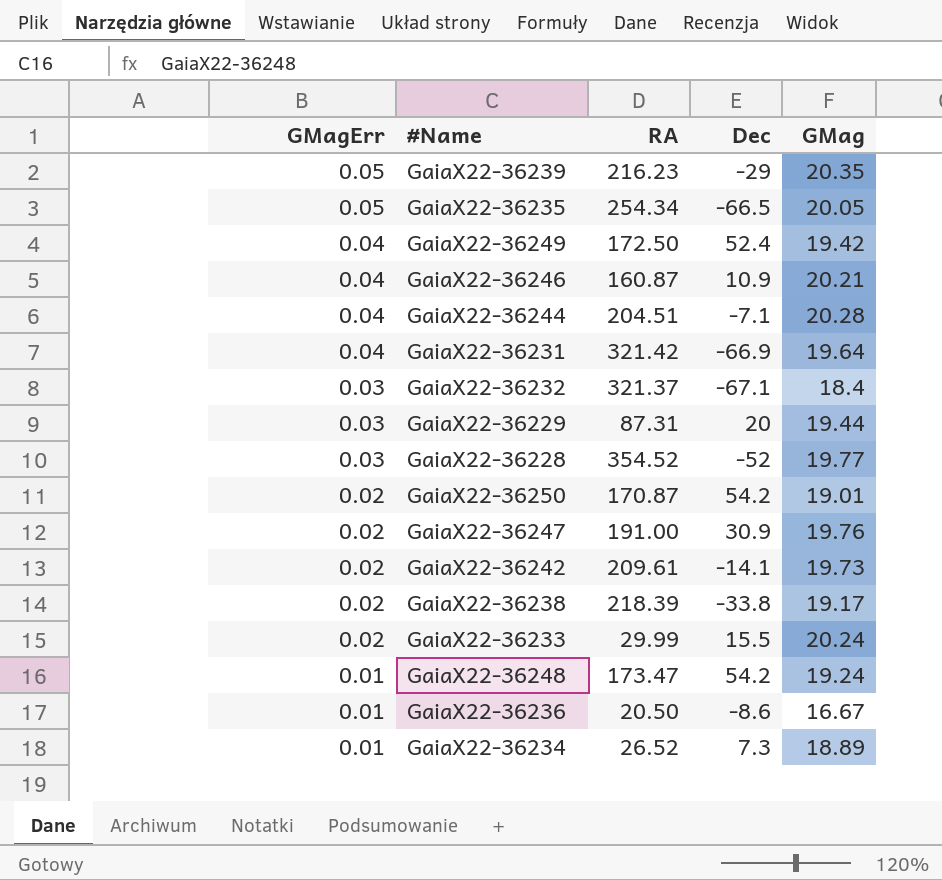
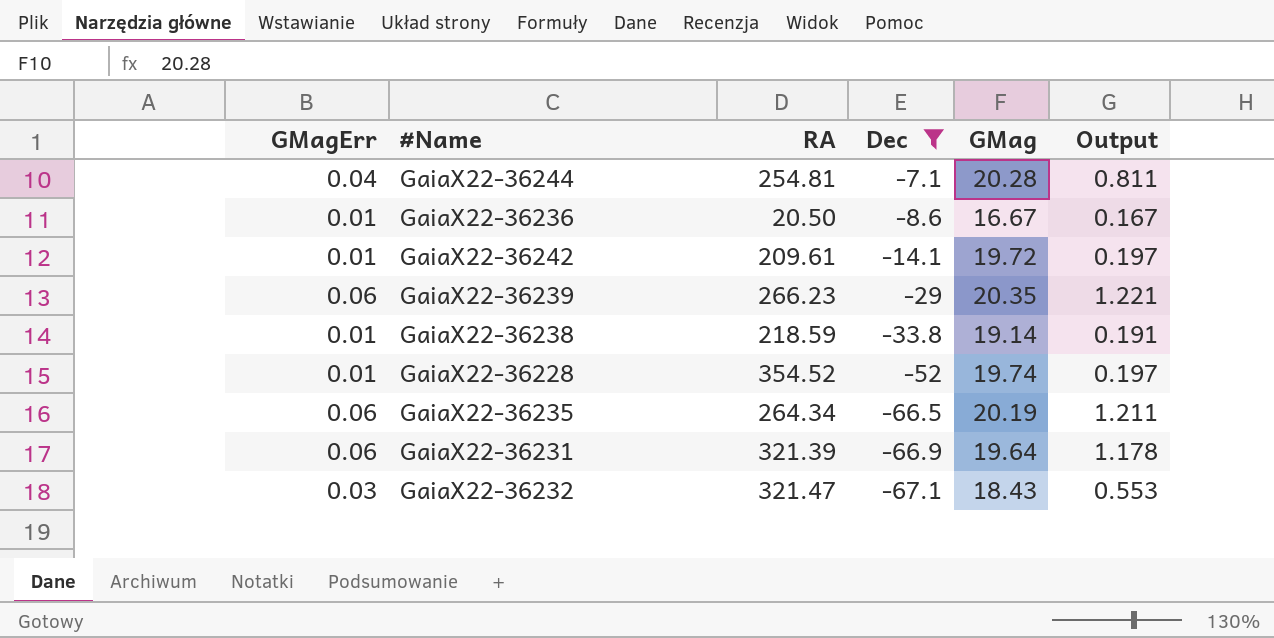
filter: none -> Dec <= -7.1
row order: GMagErr descending -> Dec descending
column Output | formula: none -> [GMagErr] * [GMag]
GaiaX22-36244 | RA: 204.51 -> 254.81
GaiaX22-36242 | GMagErr: 0.02 -> 0.01
GaiaX22-36242 | GMag: 19.73 -> 19.72
GaiaX22-36239 | GMagErr: 0.05 -> 0.06
GaiaX22-36239 | RA: 216.23 -> 266.23
GaiaX22-36238 | GMagErr: 0.02 -> 0.01
GaiaX22-36238 | RA: 218.39 -> 218.59
GaiaX22-36238 | GMag: 19.17 -> 19.14
GaiaX22-36228 | GMagErr: 0.03 -> 0.01
GaiaX22-36228 | GMag: 19.77 -> 19.74
GaiaX22-36235 | GMagErr: 0.05 -> 0.06
GaiaX22-36235 | RA: 254.34 -> 264.34
GaiaX22-36235 | GMag: 20.05 -> 20.19
GaiaX22-36231 | GMagErr: 0.04 -> 0.06
GaiaX22-36231 | RA: 321.42 -> 321.39
GaiaX22-36232 | RA: 321.37 -> 321.47
GaiaX22-36232 | GMag: 18.4 -> 18.43

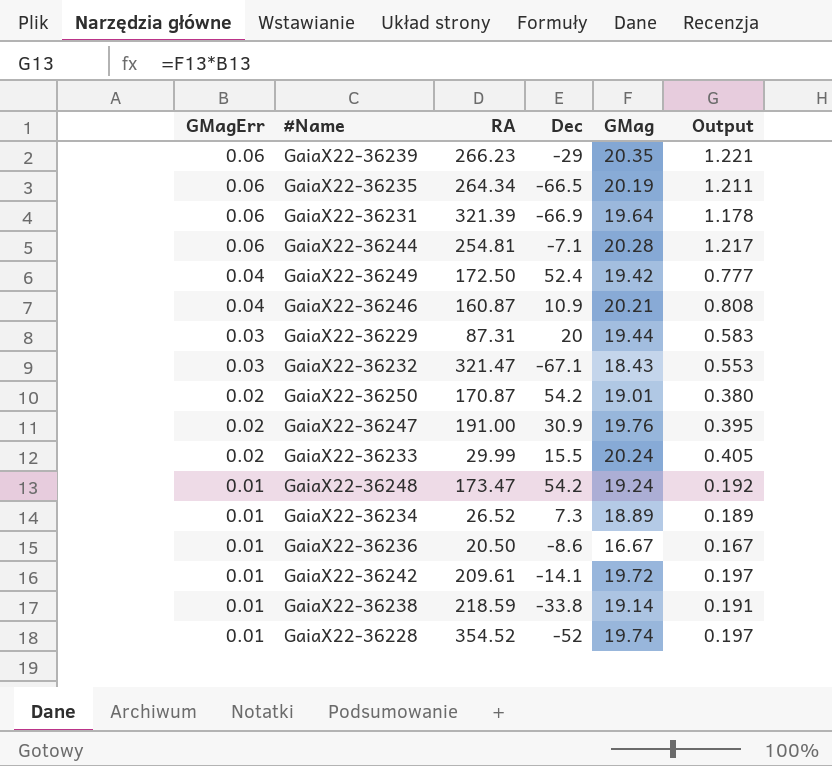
filter: Dec <= -7.1 -> none
row order: Dec descending -> GMagErr descending
GaiaX22-36244 | GMagErr: 0.04 -> 0.06
GaiaX22-36244 | Output: 0.811 -> 1.217

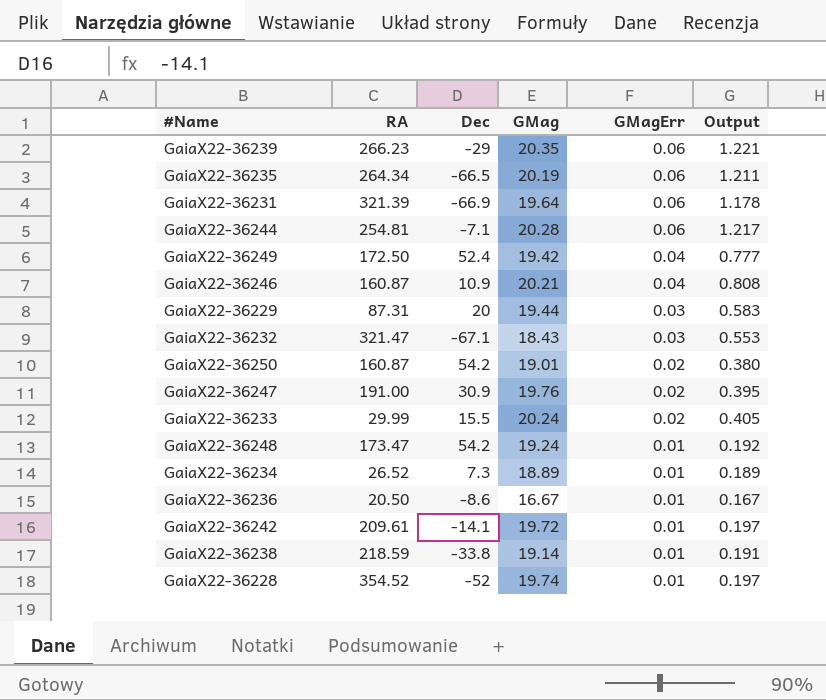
column GMagErr | position: 1 -> 5
GaiaX22-36250 | RA: 170.87 -> 160.87

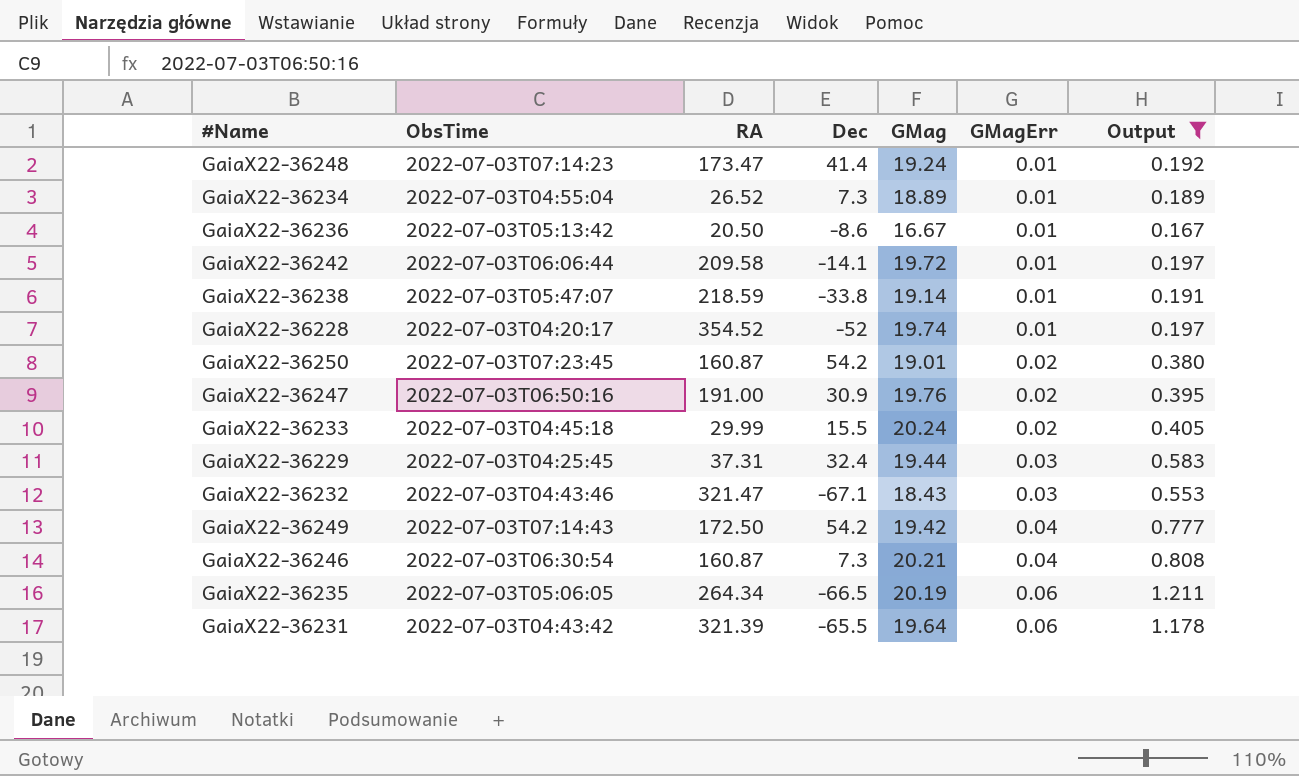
filter: none -> Output <= 1.211
row order: GMagErr descending -> GMagErr ascending
column ObsTime | position: none -> 2
GaiaX22-36248 | Dec: 54.2 -> 41.4
GaiaX22-36242 | RA: 209.61 -> 209.58
GaiaX22-36229 | RA: 87.31 -> 37.31
GaiaX22-36229 | Dec: 20 -> 32.4
GaiaX22-36249 | Dec: 52.4 -> 54.2
GaiaX22-36246 | Dec: 10.9 -> 7.3
GaiaX22-36231 | Dec: -66.9 -> -65.5

